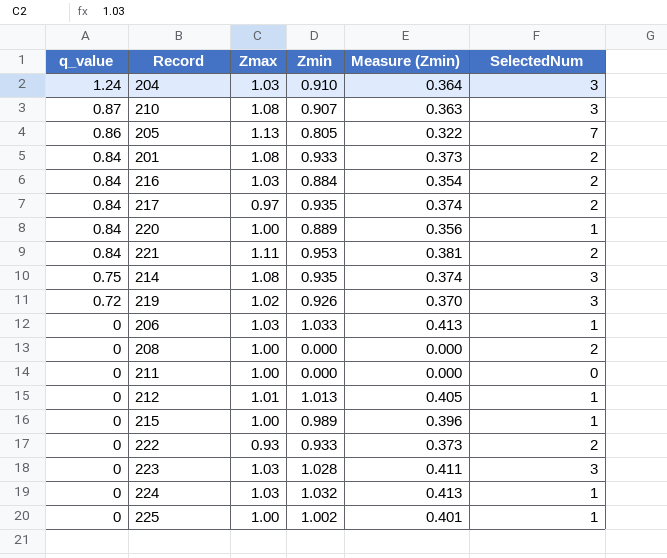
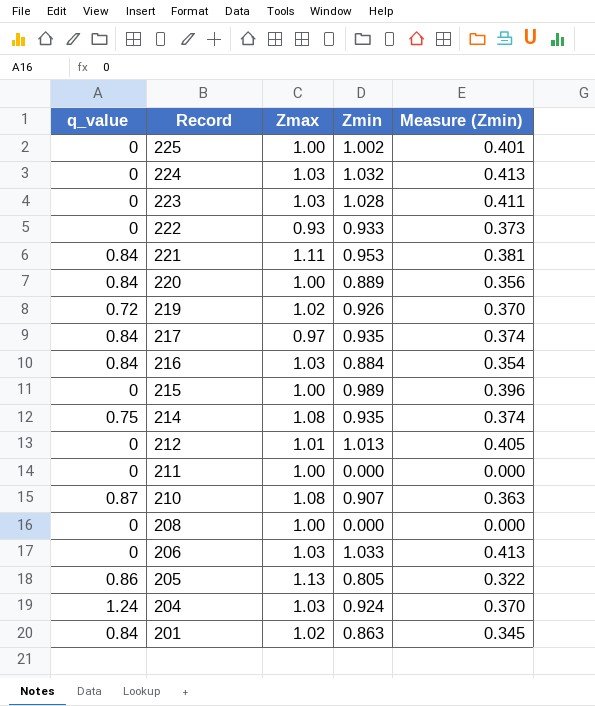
row order: q_value descending -> Record descending
column SelectedNum | position: 6 -> none
204 | Zmin: 0.910 -> 0.924
204 | Measure (Zmin): 0.364 -> 0.370
201 | Zmax: 1.08 -> 1.02
201 | Zmin: 0.933 -> 0.863
201 | Measure (Zmin): 0.373 -> 0.345

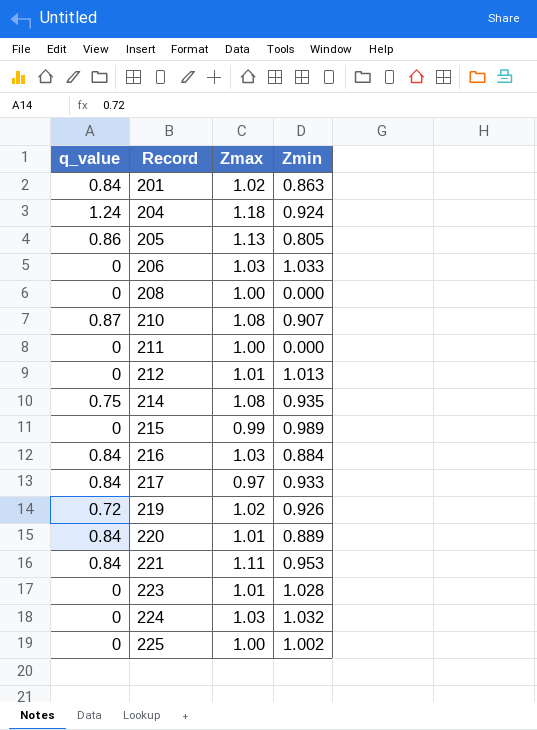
row order: Record descending -> Record ascending
column Measure (Zmin) | formula: [Zmin] * 0.4 -> none
row 222: 0 | 0.93 | 0.933 | 0.373 -> none
204 | Zmax: 1.03 -> 1.18
215 | Zmax: 1.00 -> 0.99
217 | Zmin: 0.935 -> 0.933
220 | Zmax: 1.00 -> 1.01
223 | Zmax: 1.03 -> 1.01

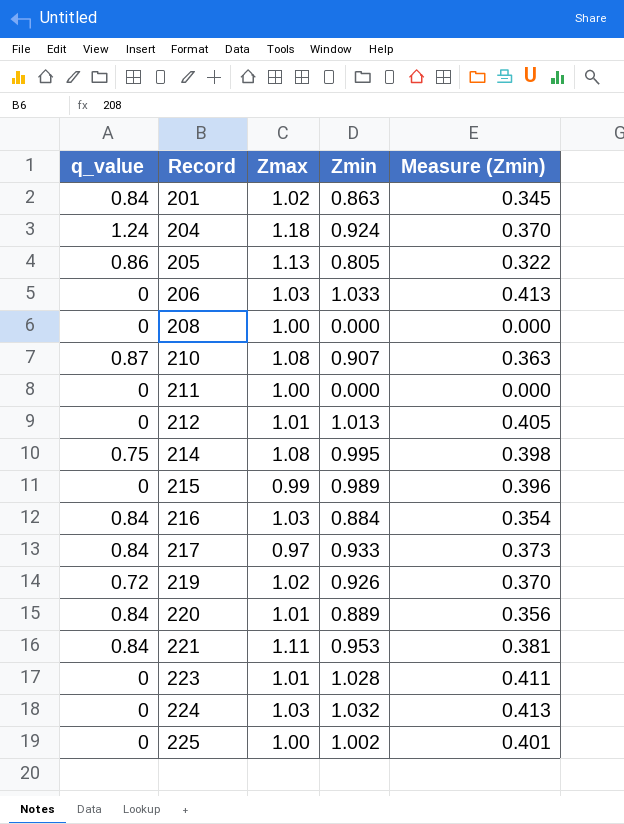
column Measure (Zmin) | formula: none -> [Zmin] * 0.4
214 | Zmin: 0.935 -> 0.995

